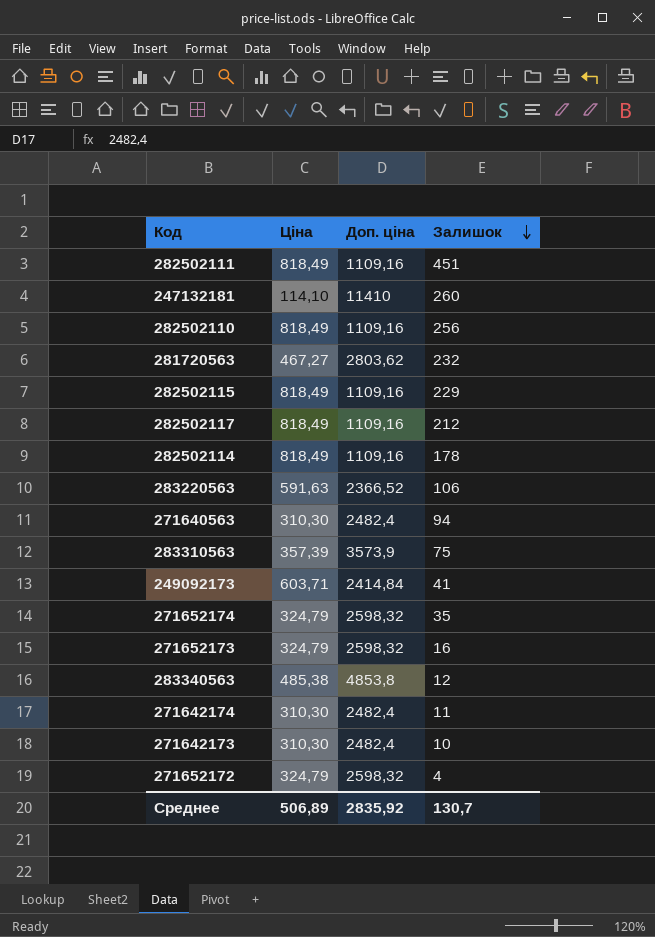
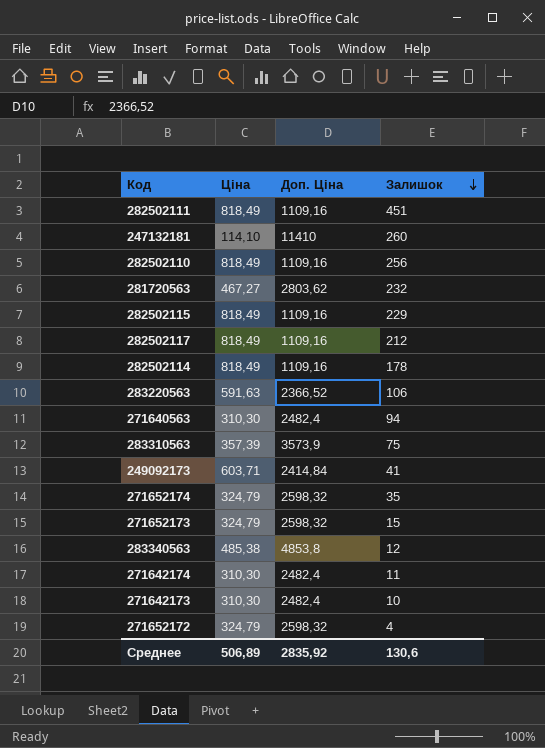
column name: Доп. ціна -> Доп. Ціна
271652173 | Залишок: 16 -> 15
Среднее | Залишок: 130,7 -> 130,6

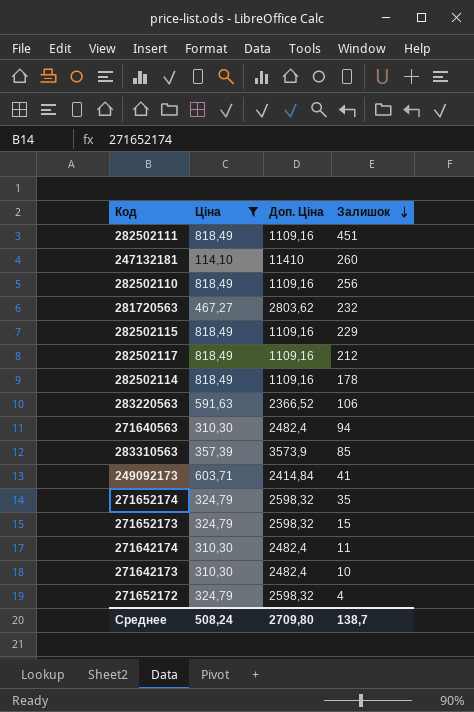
filter: none -> Ціна != 485,38
283310563 | Залишок: 75 -> 85
Среднее | Ціна: 506,89 -> 508,24
Среднее | Доп. Ціна: 2835,92 -> 2709,80
Среднее | Залишок: 130,6 -> 138,7

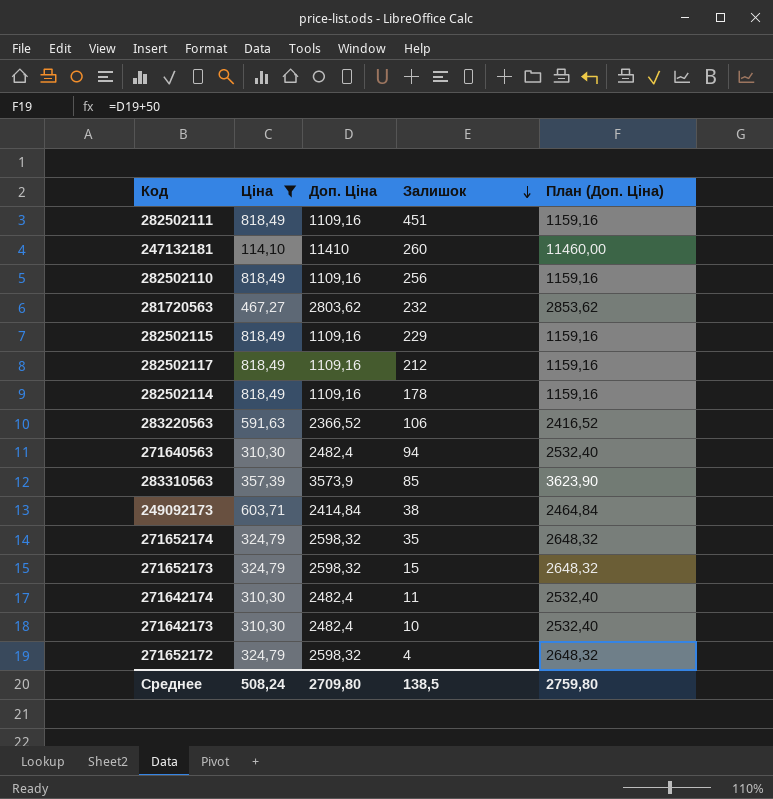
column План (Доп. Ціна) | formula: none -> [Доп. Ціна] + 50
249092173 | Залишок: 41 -> 38
Среднее | Залишок: 138,7 -> 138,5

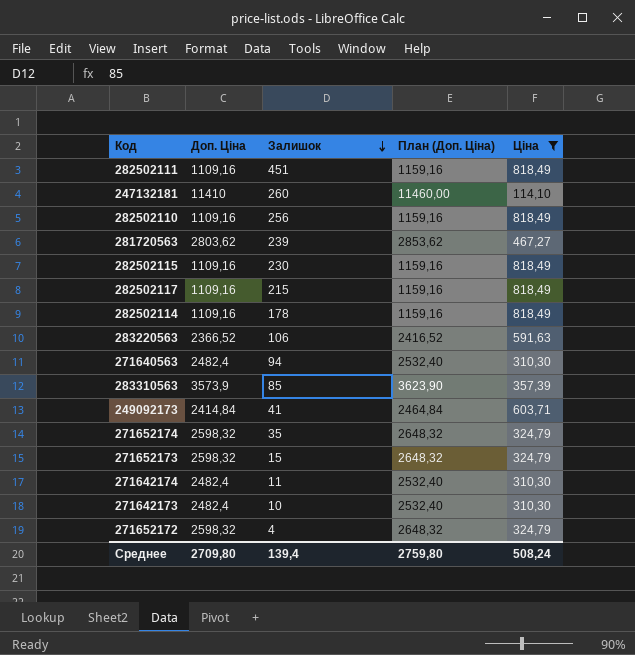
column Ціна | position: 2 -> 5
281720563 | Залишок: 232 -> 239
282502115 | Залишок: 229 -> 230
282502117 | Залишок: 212 -> 215
249092173 | Залишок: 38 -> 41
Среднее | Залишок: 138,5 -> 139,4

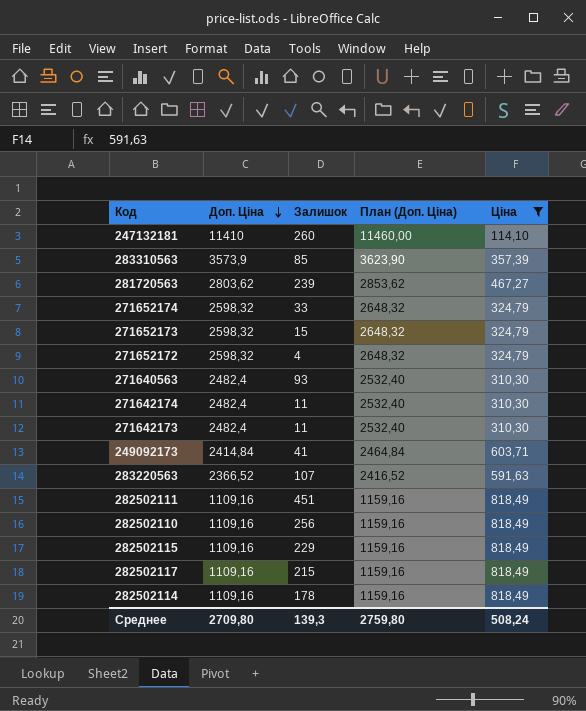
row order: Залишок descending -> Доп. Ціна descending
271652174 | Залишок: 35 -> 33
271640563 | Залишок: 94 -> 93
271642173 | Залишок: 10 -> 11
283220563 | Залишок: 106 -> 107
282502115 | Залишок: 230 -> 229
Среднее | Залишок: 139,4 -> 139,3

